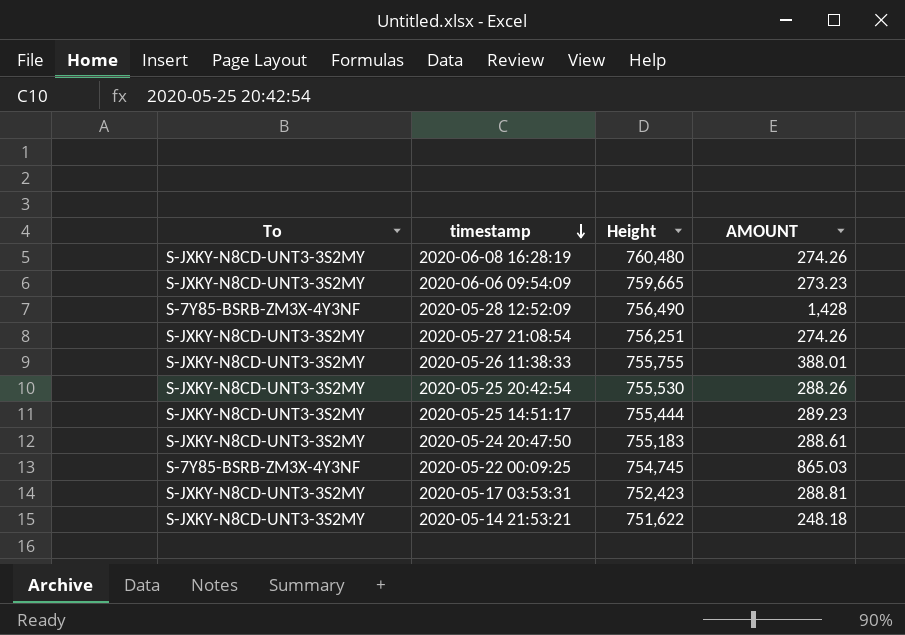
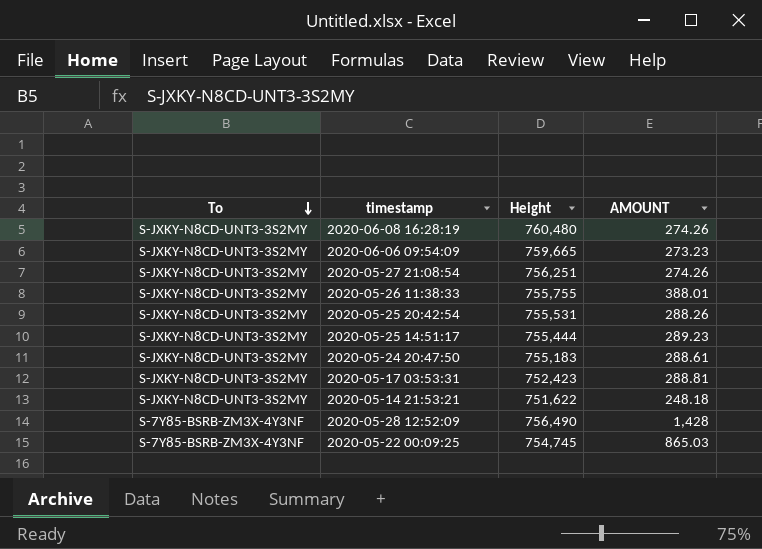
row order: timestamp descending -> To descending
2020-05-25 20:42:54 | Height: 755,530 -> 755,531

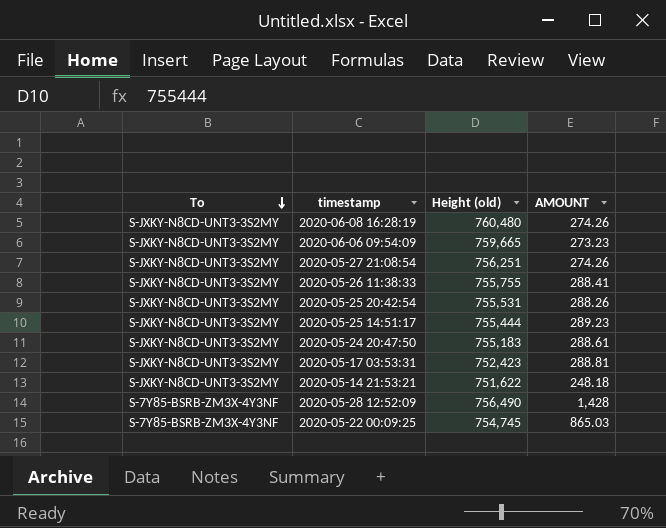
column name: Height -> Height (old)
2020-05-26 11:38:33 | AMOUNT: 388.01 -> 288.41

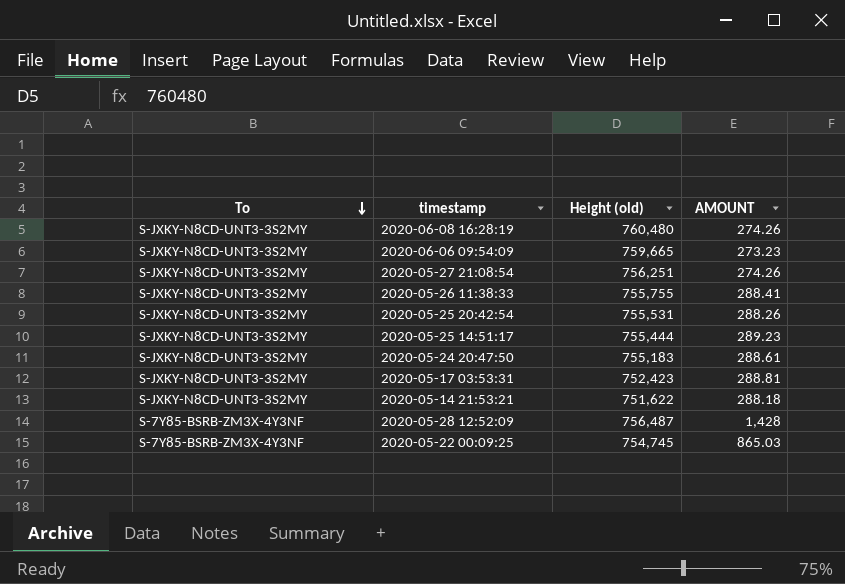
2020-05-14 21:53:21 | AMOUNT: 248.18 -> 288.18
2020-05-28 12:52:09 | Height (old): 756,490 -> 756,487

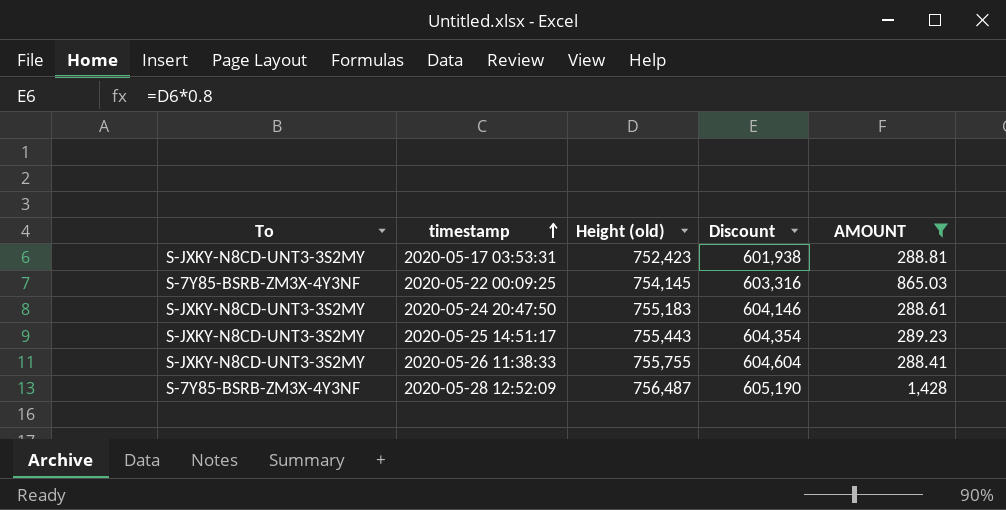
filter: none -> AMOUNT >= 288.41
row order: To descending -> timestamp ascending
column Discount | formula: none -> [Height (old)] * 0.8
2020-05-22 00:09:25 | Height (old): 754,745 -> 754,145
2020-05-25 14:51:17 | Height (old): 755,444 -> 755,443

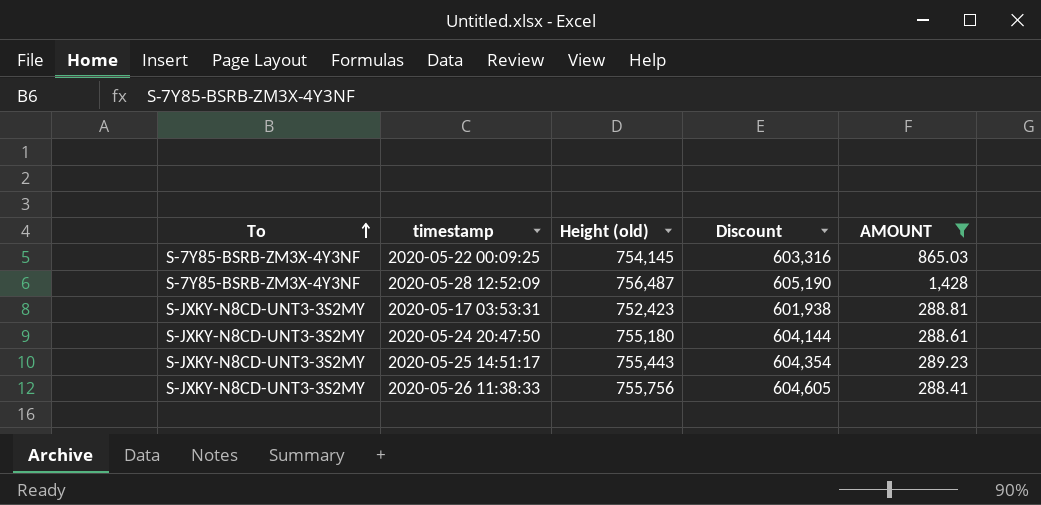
row order: timestamp ascending -> To ascending
2020-05-24 20:47:50 | Height (old): 755,183 -> 755,180
2020-05-24 20:47:50 | Discount: 604,146 -> 604,144
2020-05-26 11:38:33 | Height (old): 755,755 -> 755,756
2020-05-26 11:38:33 | Discount: 604,604 -> 604,605

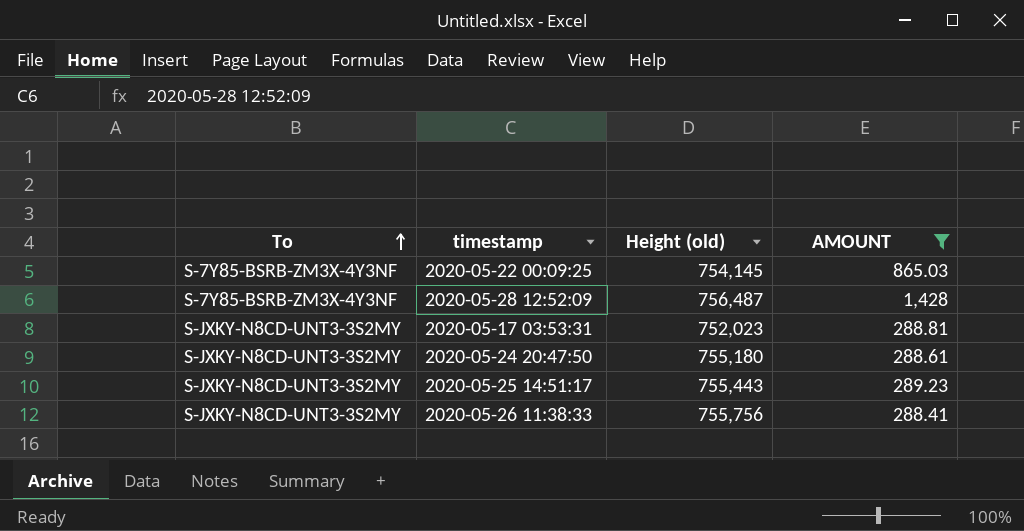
column Discount | formula: [Height (old)] * 0.8 -> none
2020-05-17 03:53:31 | Height (old): 752,423 -> 752,023

